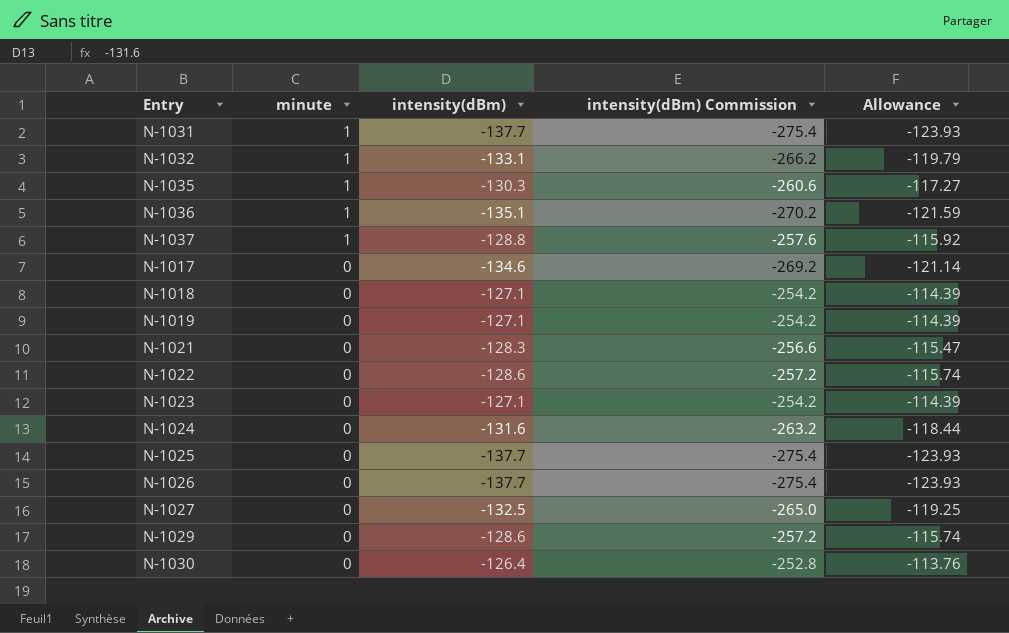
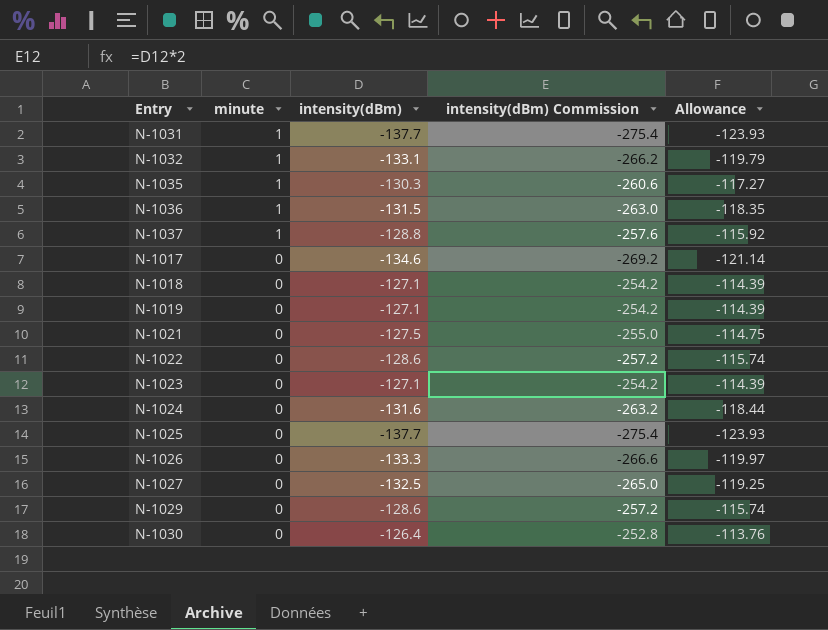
N-1036 | intensity(dBm): -135.1 -> -131.5
N-1036 | intensity(dBm) Commission: -270.2 -> -263.0
N-1036 | Allowance: -121.59 -> -118.35
N-1021 | intensity(dBm): -128.3 -> -127.5
N-1021 | intensity(dBm) Commission: -256.6 -> -255.0
N-1021 | Allowance: -115.47 -> -114.75
N-1026 | intensity(dBm): -137.7 -> -133.3
N-1026 | intensity(dBm) Commission: -275.4 -> -266.6
N-1026 | Allowance: -123.93 -> -119.97

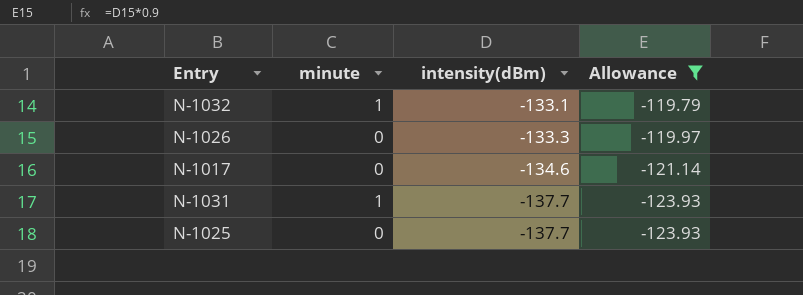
filter: none -> Allowance <= -119.79
row order: minute descending -> intensity(dBm) descending
column intensity(dBm) Commission | formula: [intensity(dBm)] * 2 -> none

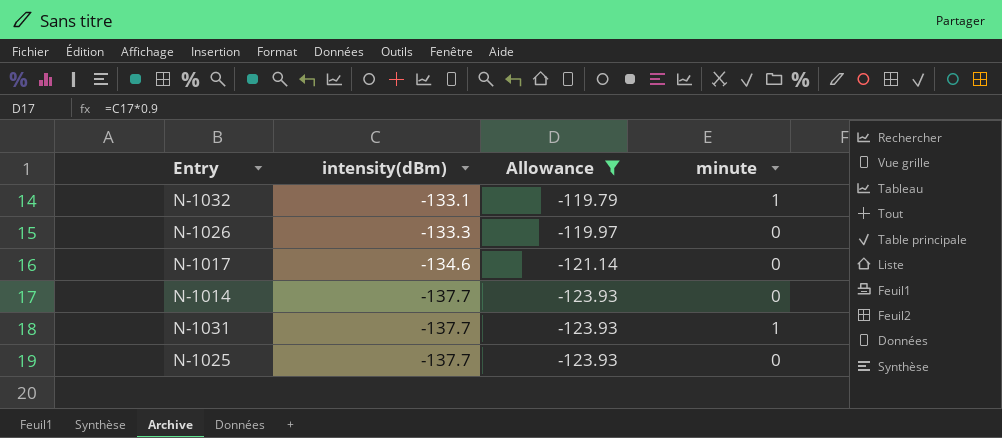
column minute | position: 2 -> 4
row N-1014: none -> -137.7 | -123.93 | 0

